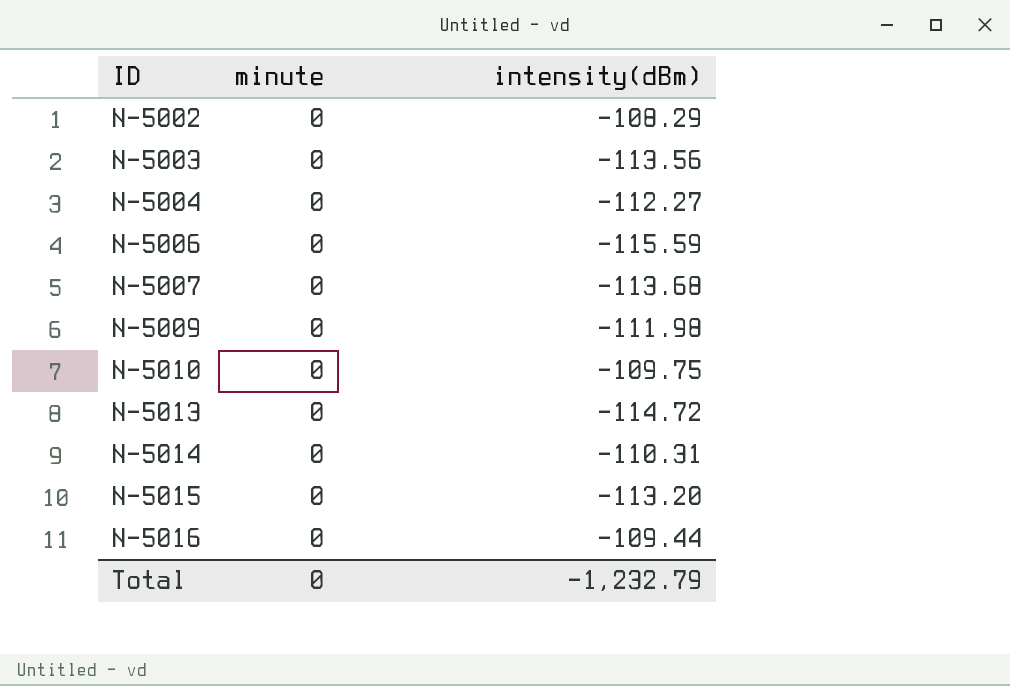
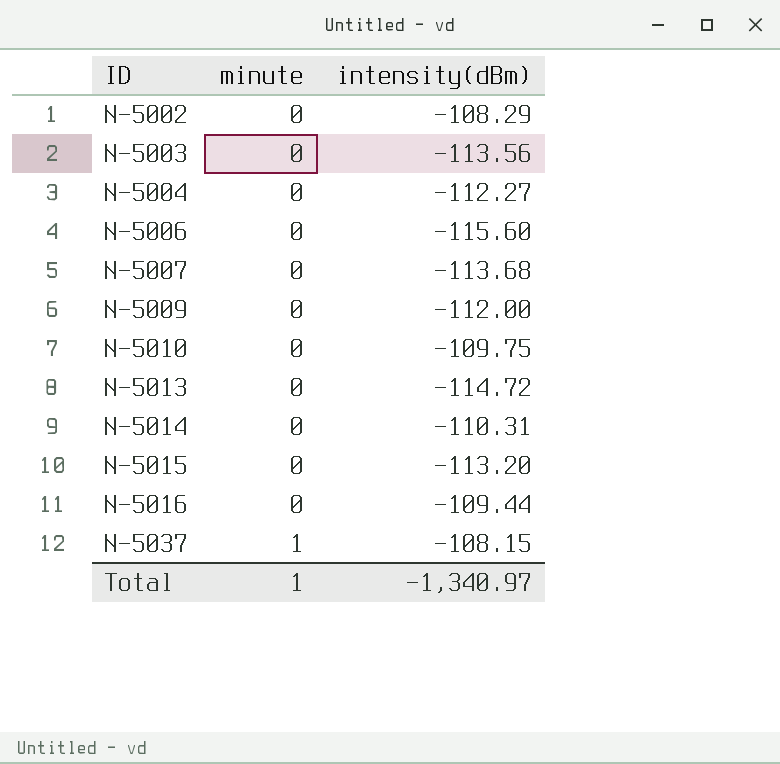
N-5006 | intensity(dBm): -115.59 -> -115.60
N-5009 | intensity(dBm): -111.98 -> -112.00
row N-5037: none -> 1 | -108.15
Total | minute: 0 -> 1
Total | intensity(dBm): -1,232.79 -> -1,340.97

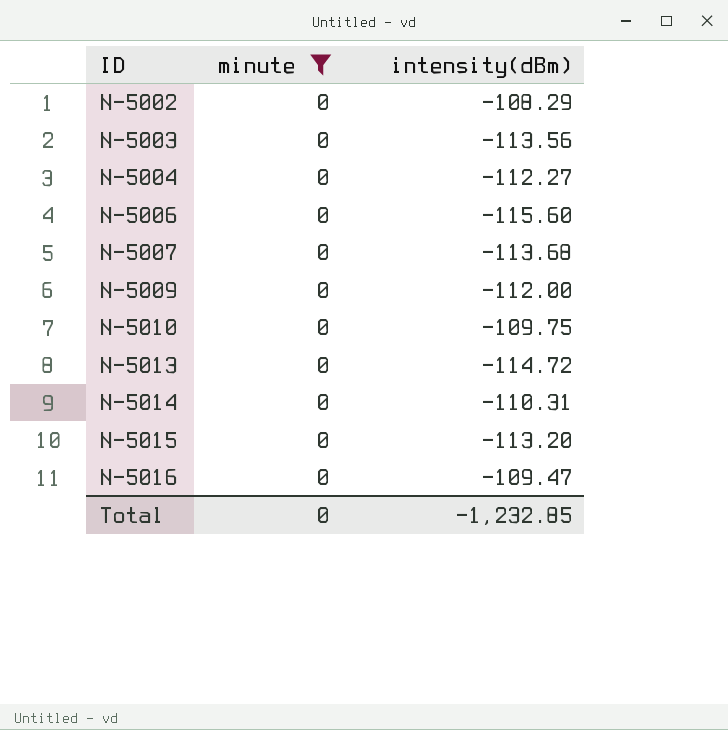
filter: none -> minute = 0
N-5016 | intensity(dBm): -109.44 -> -109.47
Total | minute: 1 -> 0
Total | intensity(dBm): -1,340.97 -> -1,232.85

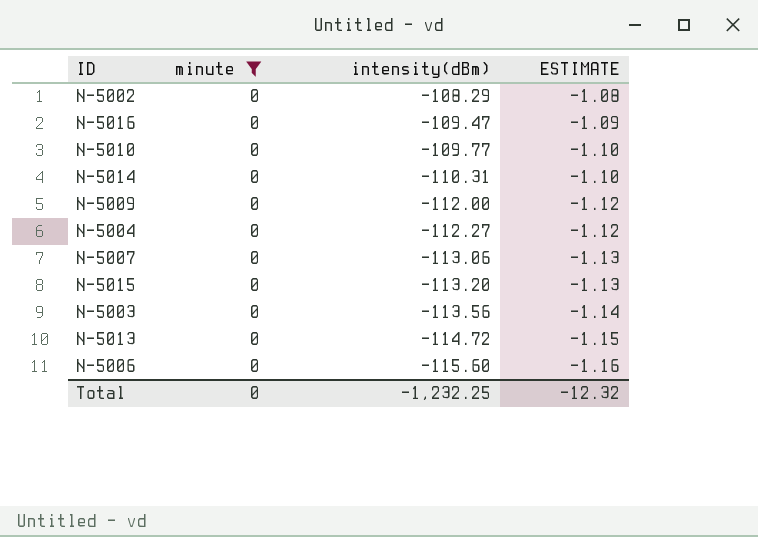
row order: ID ascending -> intensity(dBm) descending
column ESTIMATE | formula: none -> [intensity(dBm)] * 0.01
N-5010 | intensity(dBm): -109.75 -> -109.77
N-5007 | intensity(dBm): -113.68 -> -113.06
Total | intensity(dBm): -1,232.85 -> -1,232.25

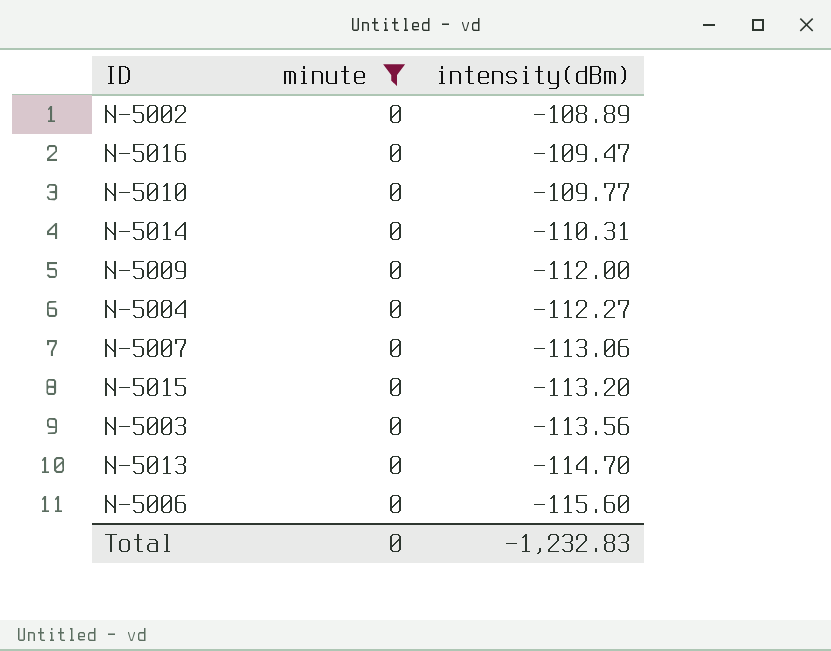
column ESTIMATE | formula: [intensity(dBm)] * 0.01 -> none
N-5002 | intensity(dBm): -108.29 -> -108.89
N-5013 | intensity(dBm): -114.72 -> -114.70
Total | intensity(dBm): -1,232.25 -> -1,232.83

